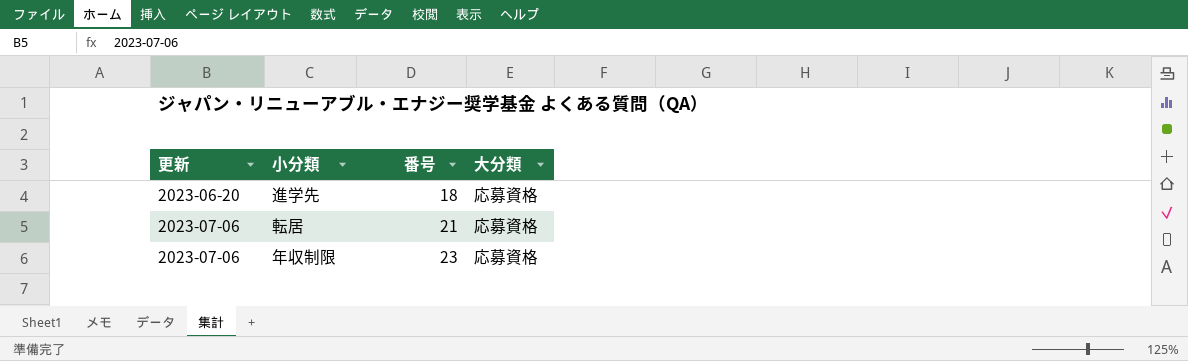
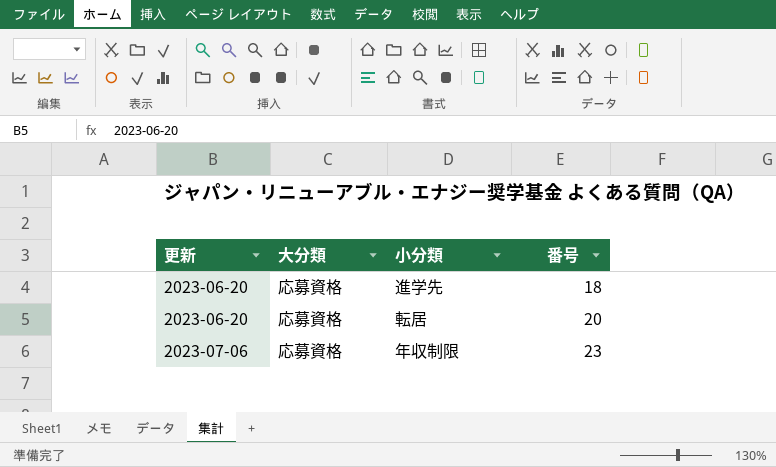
column 大分類 | position: 4 -> 2
転居 | 更新: 2023-07-06 -> 2023-06-20
転居 | 番号: 21 -> 20

